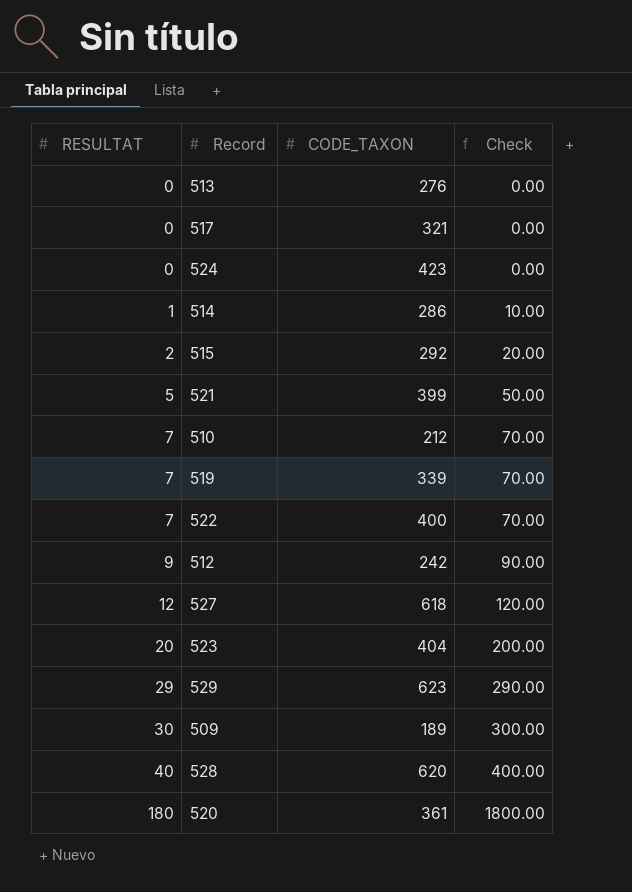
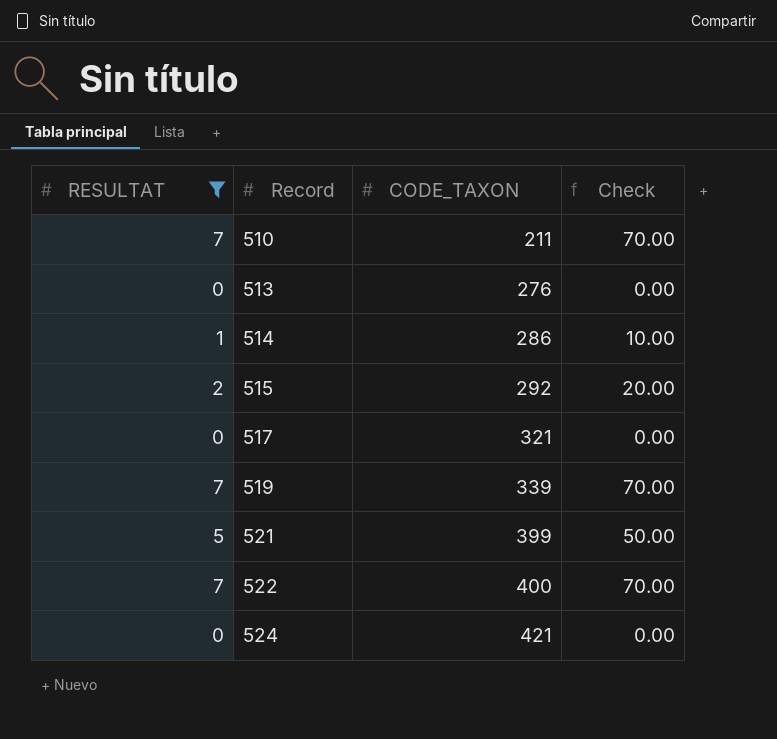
filter: none -> RESULTAT <= 7
row order: RESULTAT ascending -> Record ascending
510 | CODE_TAXON: 212 -> 211
524 | CODE_TAXON: 423 -> 421

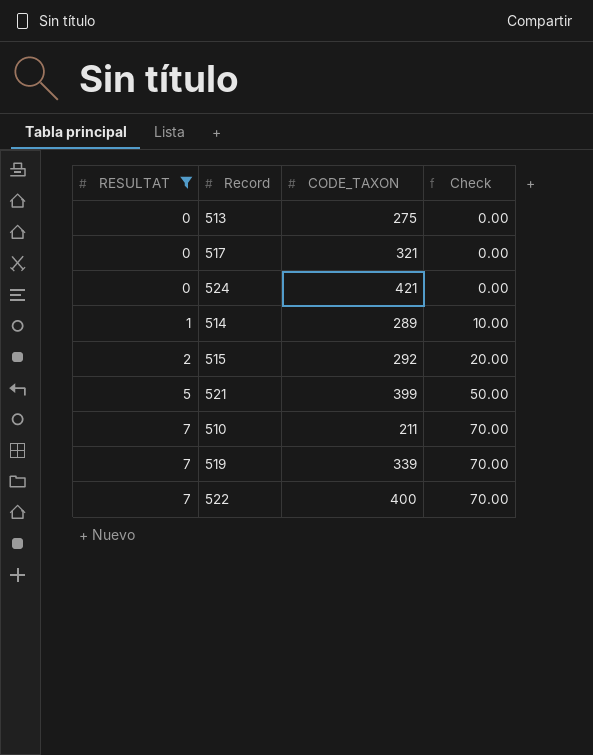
row order: Record ascending -> RESULTAT ascending
513 | CODE_TAXON: 276 -> 275
514 | CODE_TAXON: 286 -> 289

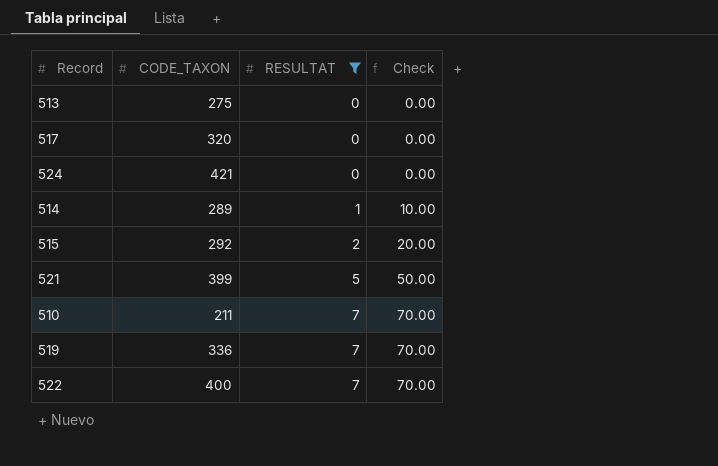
column RESULTAT | position: 1 -> 3
517 | CODE_TAXON: 321 -> 320
519 | CODE_TAXON: 339 -> 336

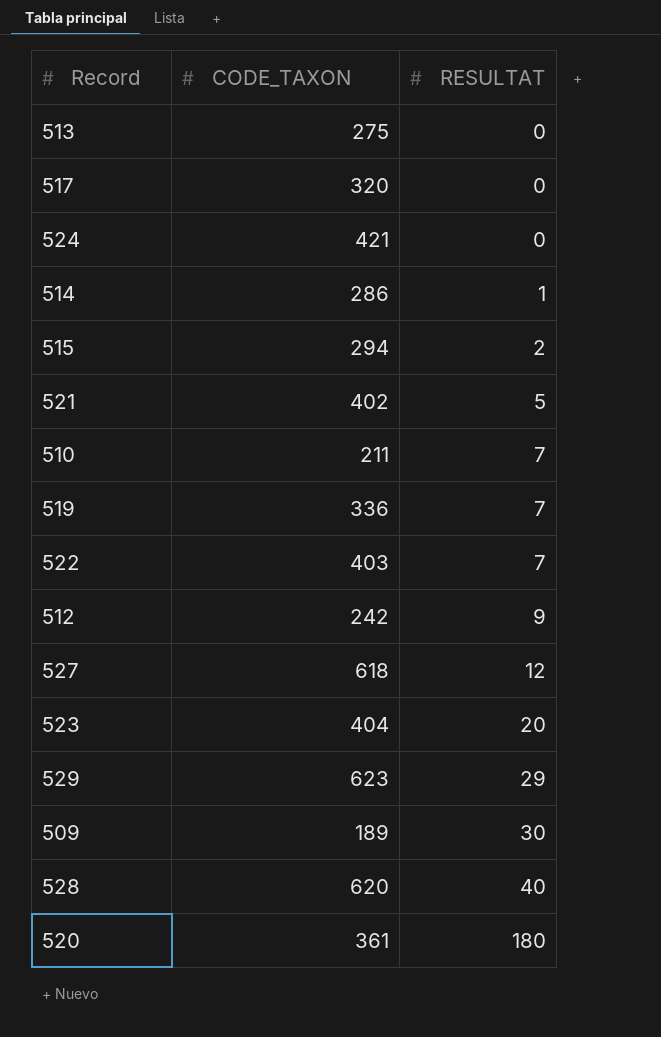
filter: RESULTAT <= 7 -> none
column Check | formula: [RESULTAT] * 10 -> none
514 | CODE_TAXON: 289 -> 286
515 | CODE_TAXON: 292 -> 294
521 | CODE_TAXON: 399 -> 402
522 | CODE_TAXON: 400 -> 403

